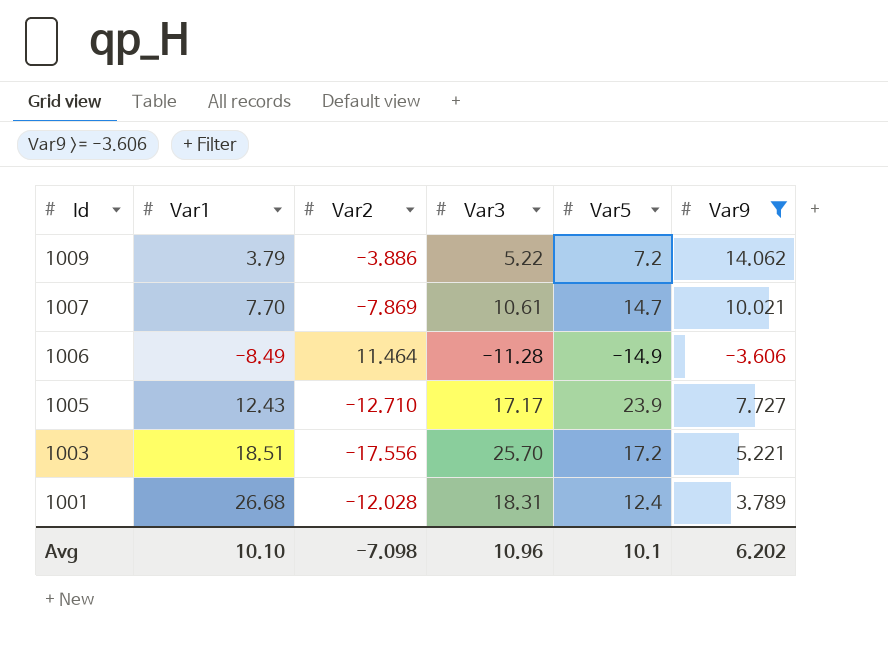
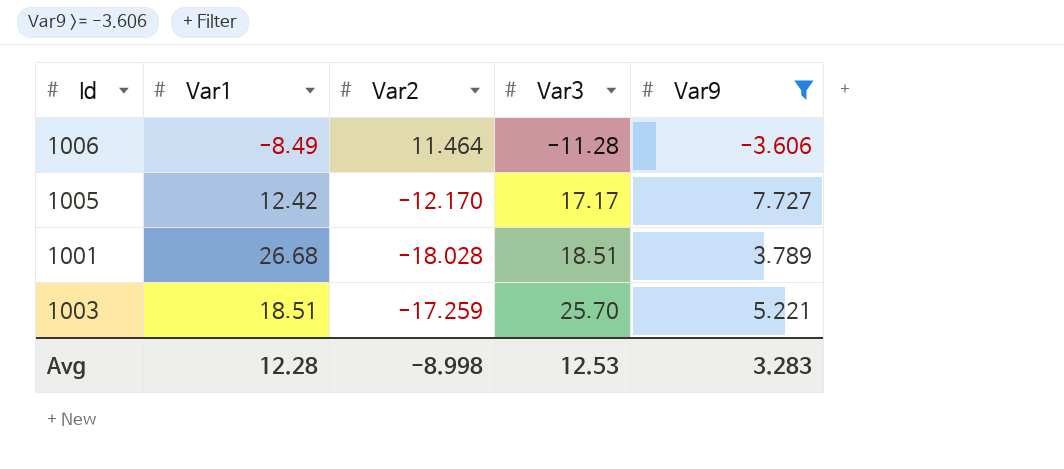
row order: Id descending -> Var3 ascending
column Var5 | position: 5 -> none
row 1009: 3.79 | -3.886 | 5.22 | 7.2 | 14.062 -> none
row 1007: 7.70 | -7.869 | 10.61 | 14.7 | 10.021 -> none
1005 | Var1: 12.43 -> 12.42
1005 | Var2: -12.710 -> -12.170
1001 | Var2: -12.028 -> -18.028
1001 | Var3: 18.31 -> 18.51
1003 | Var2: -17.556 -> -17.259
Avg | Var1: 10.10 -> 12.28
Avg | Var2: -7.098 -> -8.998
Avg | Var3: 10.96 -> 12.53
Avg | Var9: 6.202 -> 3.283

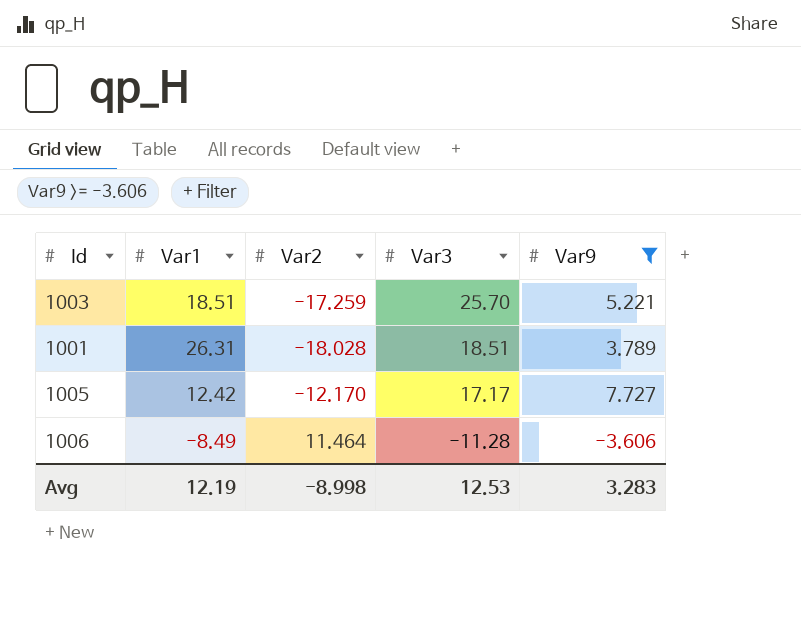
row order: Var3 ascending -> Var3 descending
1001 | Var1: 26.68 -> 26.31
Avg | Var1: 12.28 -> 12.19

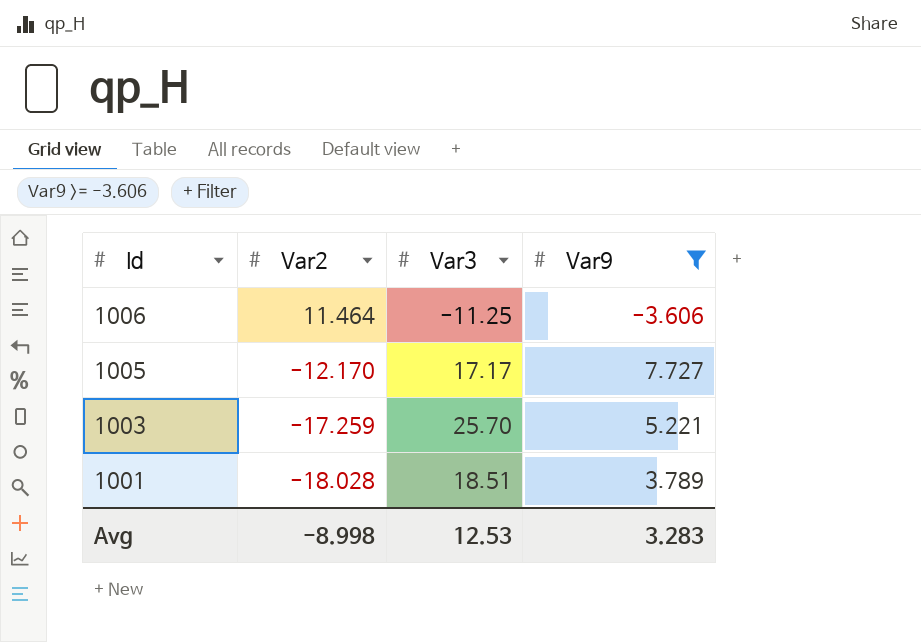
row order: Var3 descending -> Id descending
column Var1 | position: 2 -> none
1006 | Var3: -11.28 -> -11.25

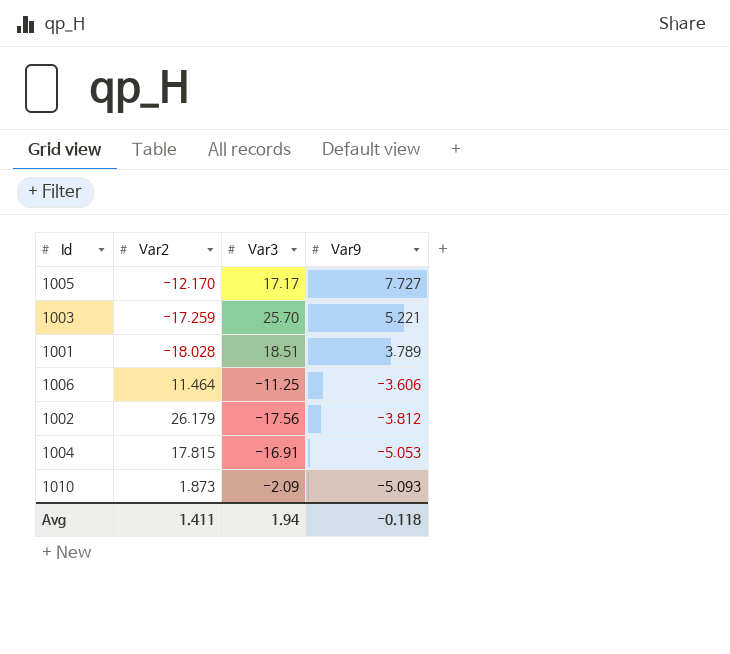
filter: Var9 >= -3.606 -> none
row order: Id descending -> Var9 descending
Avg | Var2: -8.998 -> 1.411
Avg | Var3: 12.53 -> 1.94
Avg | Var9: 3.283 -> -0.118

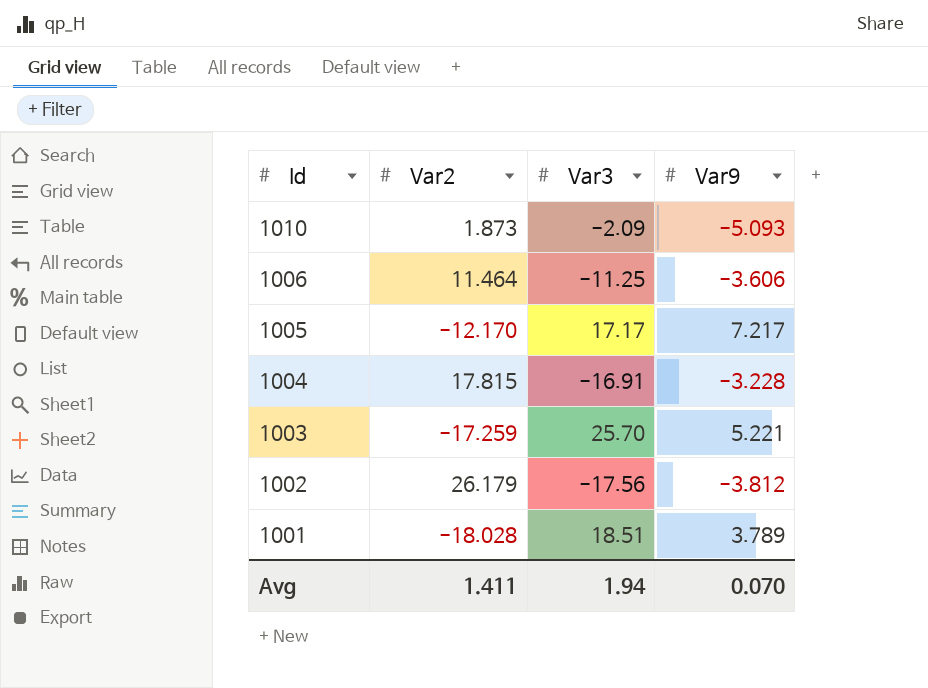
row order: Var9 descending -> Id descending
1005 | Var9: 7.727 -> 7.217
1004 | Var9: -5.053 -> -3.228
Avg | Var9: -0.118 -> 0.070

